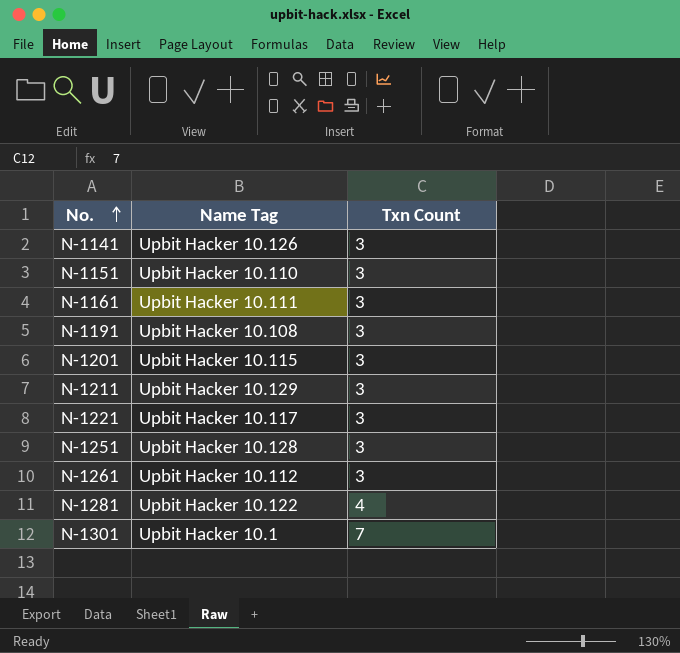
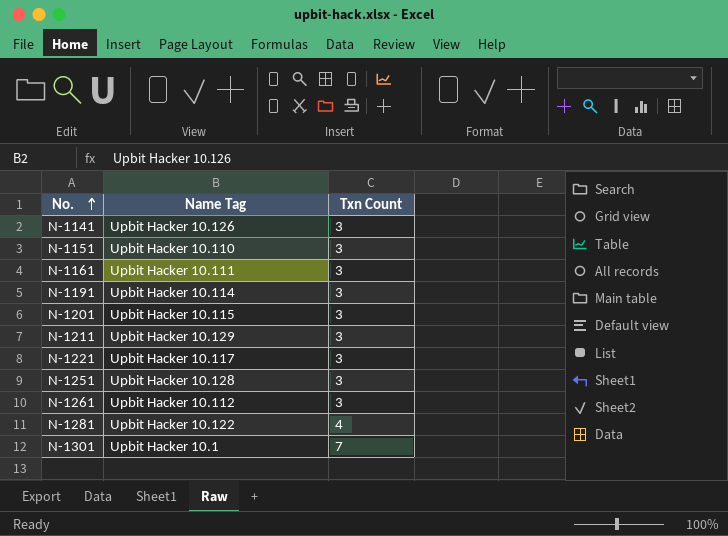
N-1191 | Name Tag: Upbit Hacker 10.108 -> Upbit Hacker 10.114

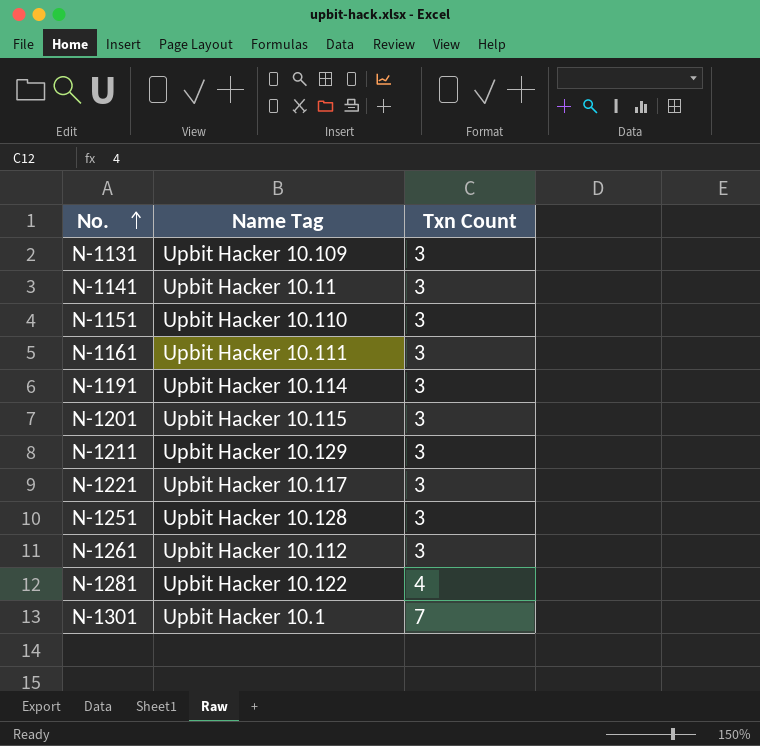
row N-1131: none -> Upbit Hacker 10.109 | 3
N-1141 | Name Tag: Upbit Hacker 10.126 -> Upbit Hacker 10.11

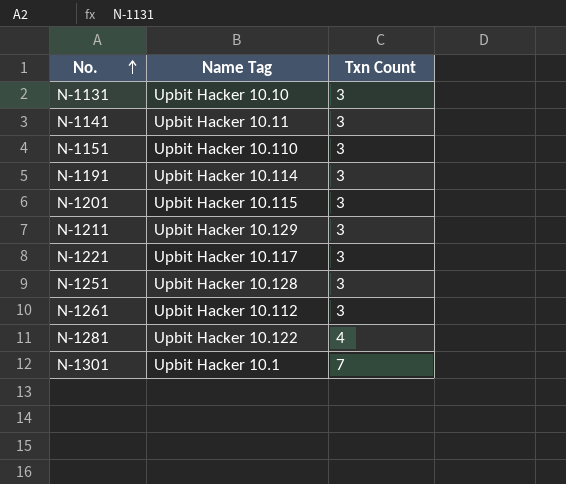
row N-1161: Upbit Hacker 10.111 | 3 -> none
N-1131 | Name Tag: Upbit Hacker 10.109 -> Upbit Hacker 10.10

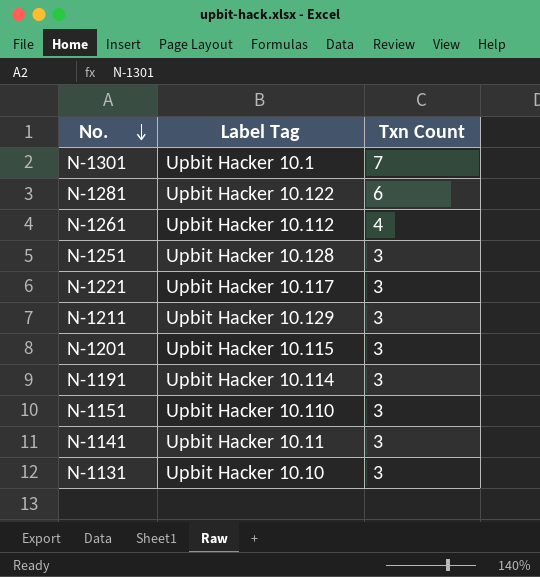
row order: No. ascending -> No. descending
column name: Name Tag -> Label Tag
N-1281 | Txn Count: 4 -> 6
N-1261 | Txn Count: 3 -> 4

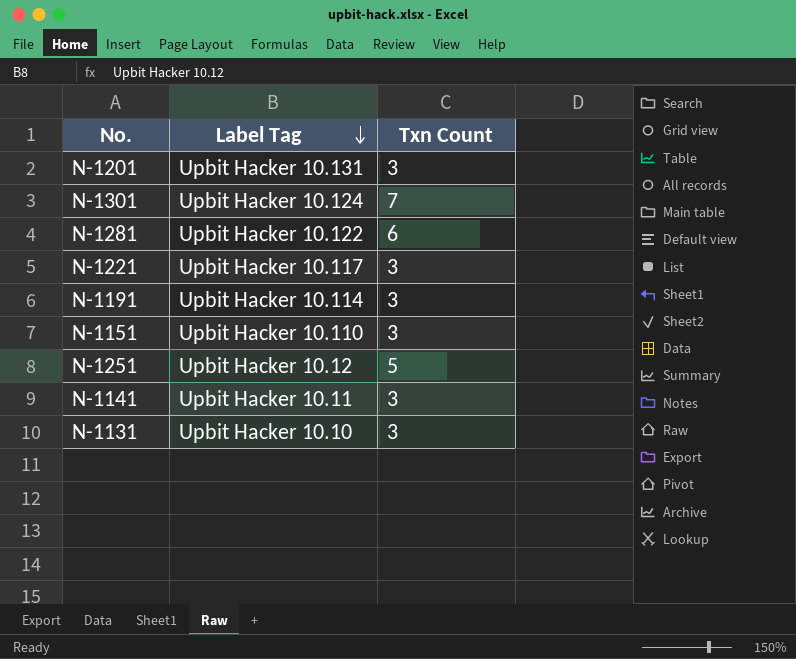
row order: No. descending -> Label Tag descending
row N-1261: Upbit Hacker 10.112 | 4 -> none
row N-1211: Upbit Hacker 10.129 | 3 -> none
N-1201 | Label Tag: Upbit Hacker 10.115 -> Upbit Hacker 10.131
N-1301 | Label Tag: Upbit Hacker 10.1 -> Upbit Hacker 10.124
N-1251 | Label Tag: Upbit Hacker 10.128 -> Upbit Hacker 10.12
N-1251 | Txn Count: 3 -> 5

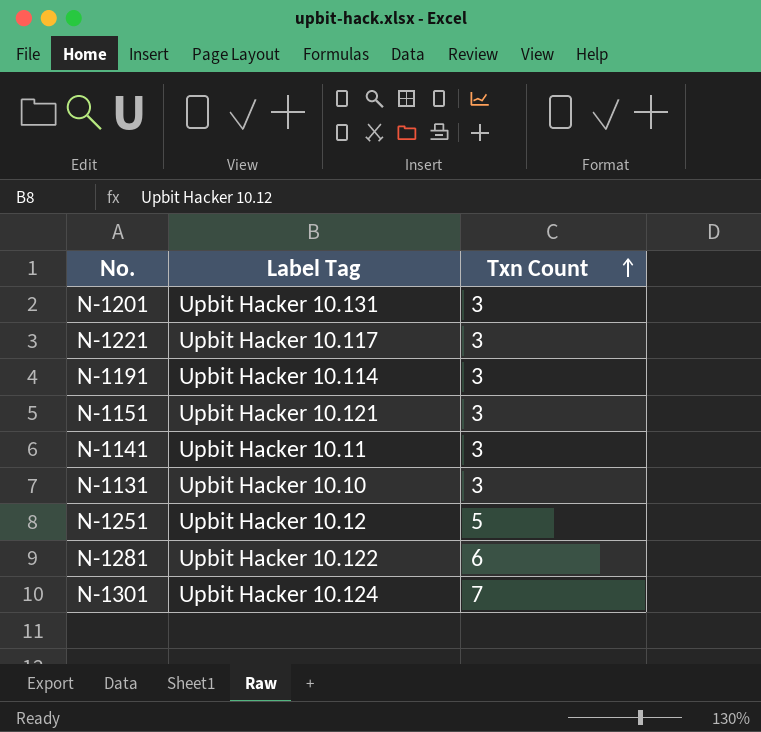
row order: Label Tag descending -> Txn Count ascending
N-1151 | Label Tag: Upbit Hacker 10.110 -> Upbit Hacker 10.121

